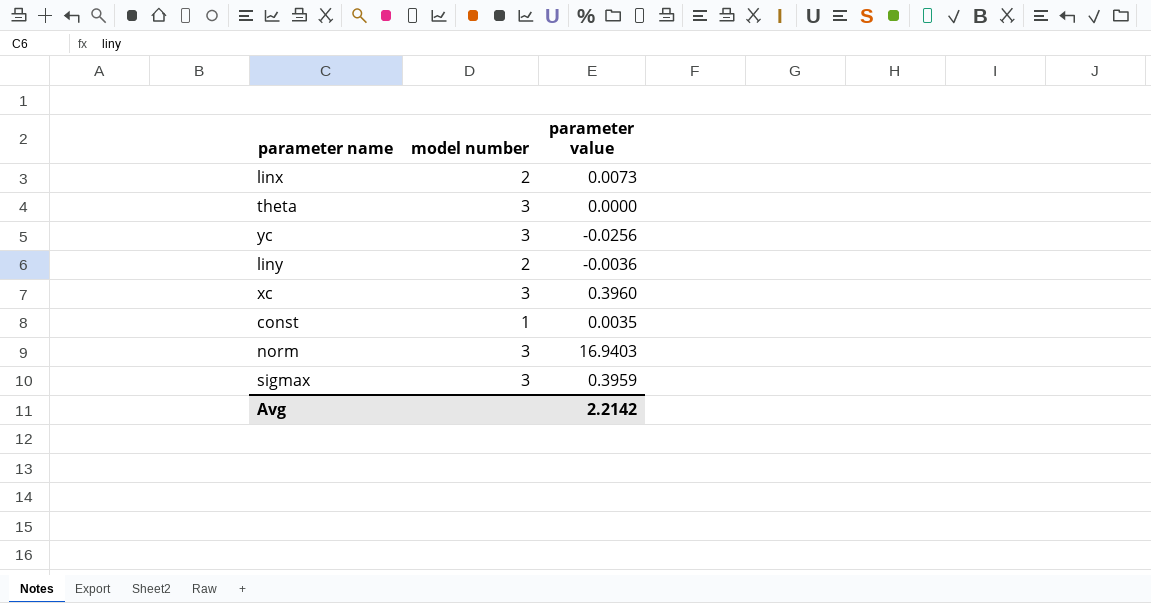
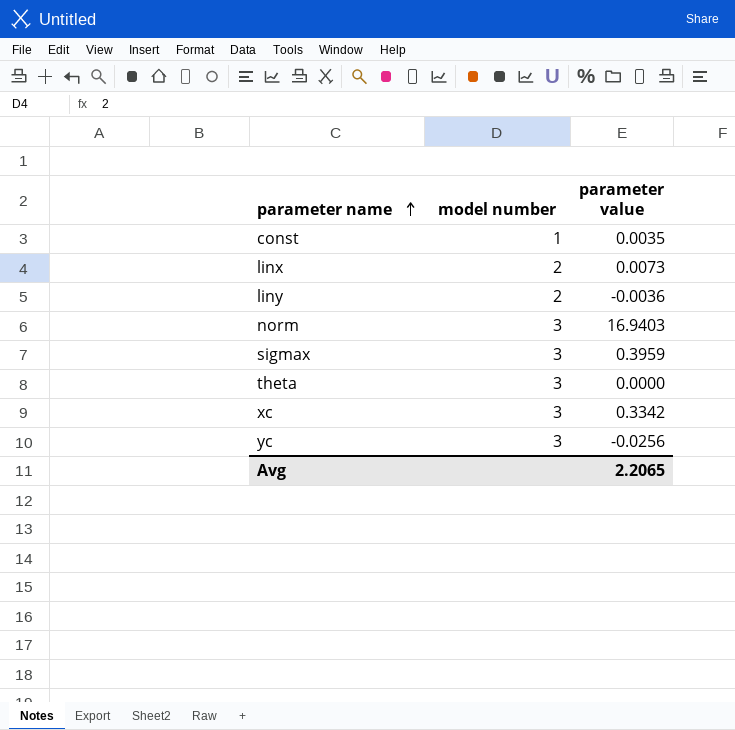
row order: none -> parameter name ascending
xc | parameter value: 0.3960 -> 0.3342
Avg | parameter value: 2.2142 -> 2.2065

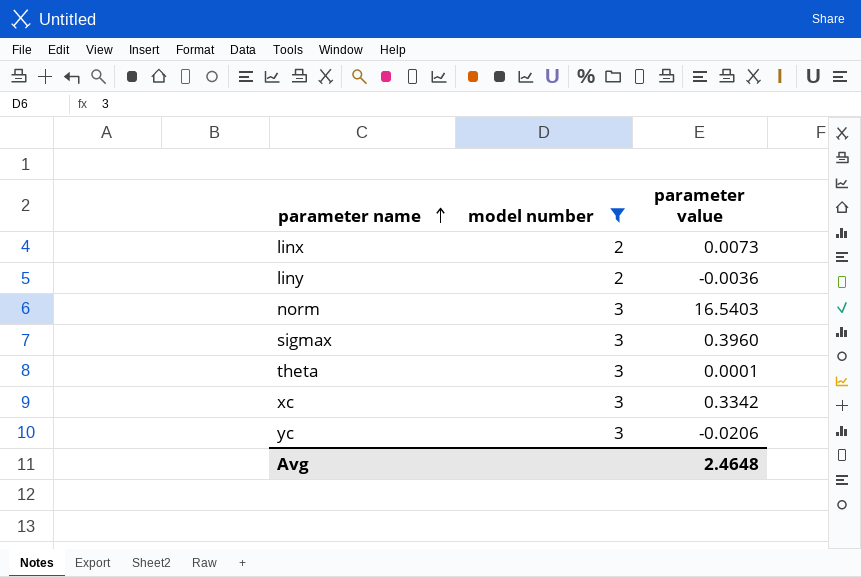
filter: none -> model number != 1
norm | parameter value: 16.9403 -> 16.5403
sigmax | parameter value: 0.3959 -> 0.3960
theta | parameter value: 0.0000 -> 0.0001
yc | parameter value: -0.0256 -> -0.0206
Avg | parameter value: 2.2065 -> 2.4648

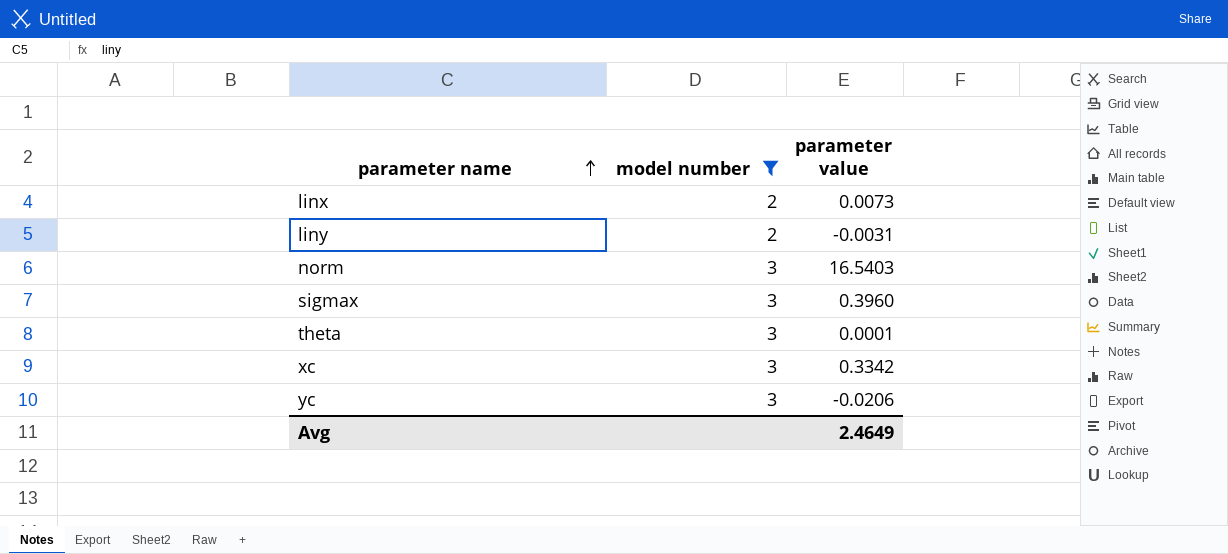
liny | parameter value: -0.0036 -> -0.0031
Avg | parameter value: 2.4648 -> 2.4649

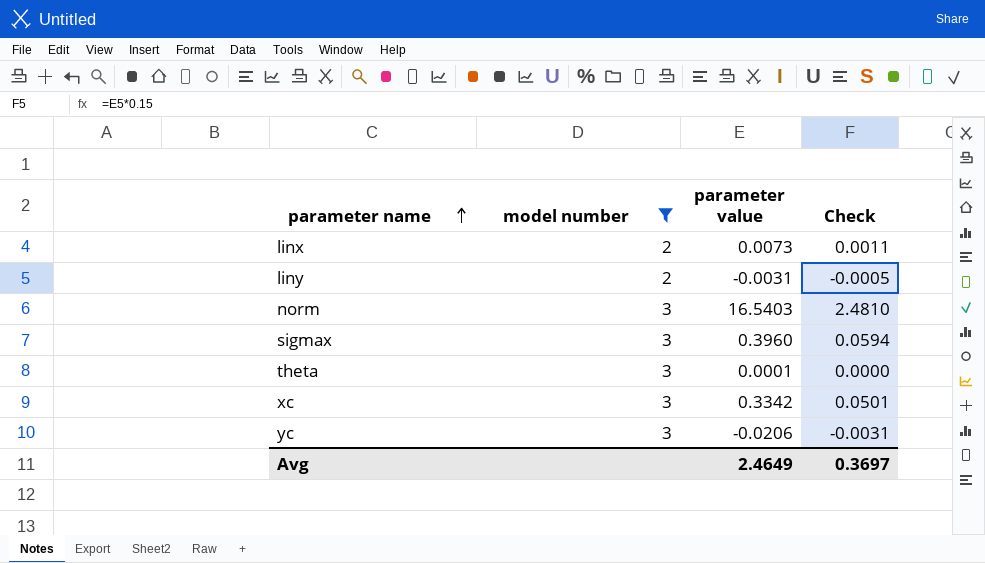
column Check | formula: none -> [parameter value] * 0.15

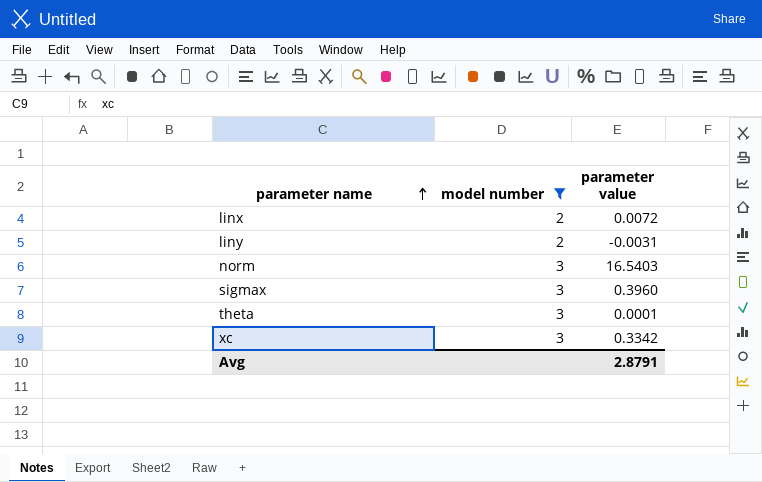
column Check | formula: [parameter value] * 0.15 -> none
row yc: 3 | -0.0206 | -0.0031 -> none
linx | parameter value: 0.0073 -> 0.0072
Avg | parameter value: 2.4649 -> 2.8791

